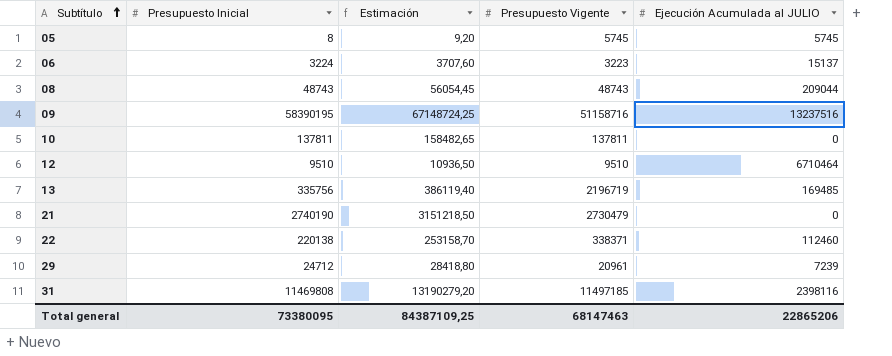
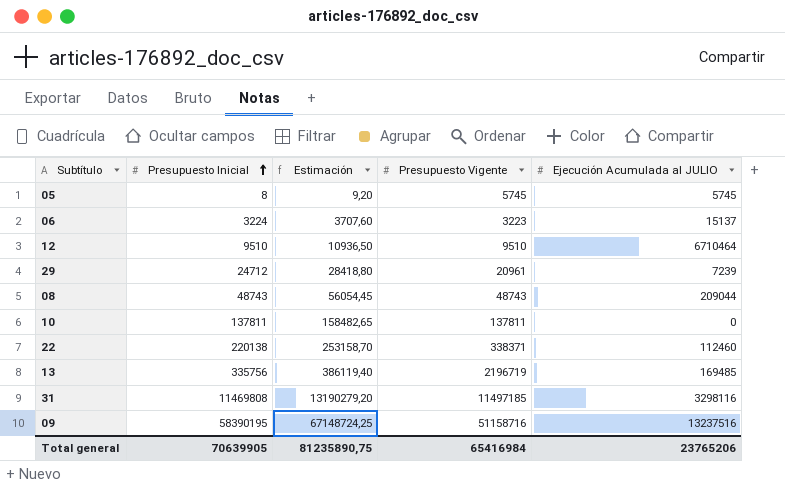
row order: Subtítulo ascending -> Presupuesto Inicial ascending
row 21: 2740190 | 3151218,50 | 2730479 | 0 -> none
31 | Ejecución Acumulada al JULIO: 2398116 -> 3298116
Total general | Presupuesto Inicial: 73380095 -> 70639905
Total general | Estimación: 84387109,25 -> 81235890,75
Total general | Presupuesto Vigente: 68147463 -> 65416984
Total general | Ejecución Acumulada al JULIO: 22865206 -> 23765206

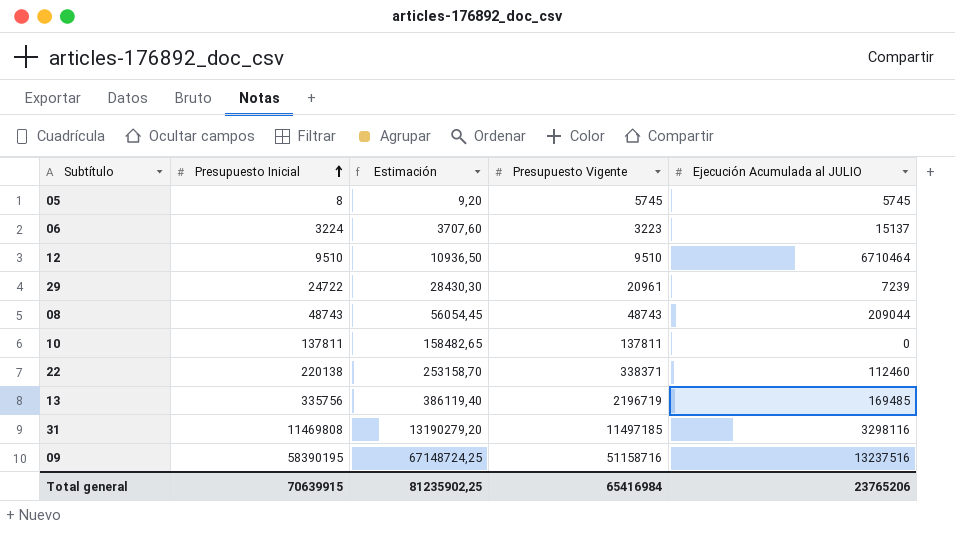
29 | Presupuesto Inicial: 24712 -> 24722
29 | Estimación: 28418,80 -> 28430,30
Total general | Presupuesto Inicial: 70639905 -> 70639915
Total general | Estimación: 81235890,75 -> 81235902,25

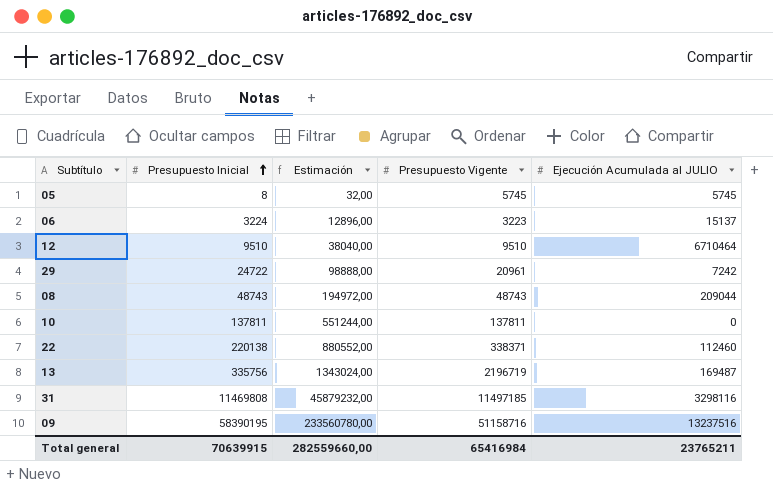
column Estimación | formula: [Presupuesto Inicial] * 1,15 -> [Presupuesto Inicial] * 4
29 | Ejecución Acumulada al JULIO: 7239 -> 7242
13 | Ejecución Acumulada al JULIO: 169485 -> 169487
Total general | Estimación: 81235902,25 -> 282559660,00
Total general | Ejecución Acumulada al JULIO: 23765206 -> 23765211

